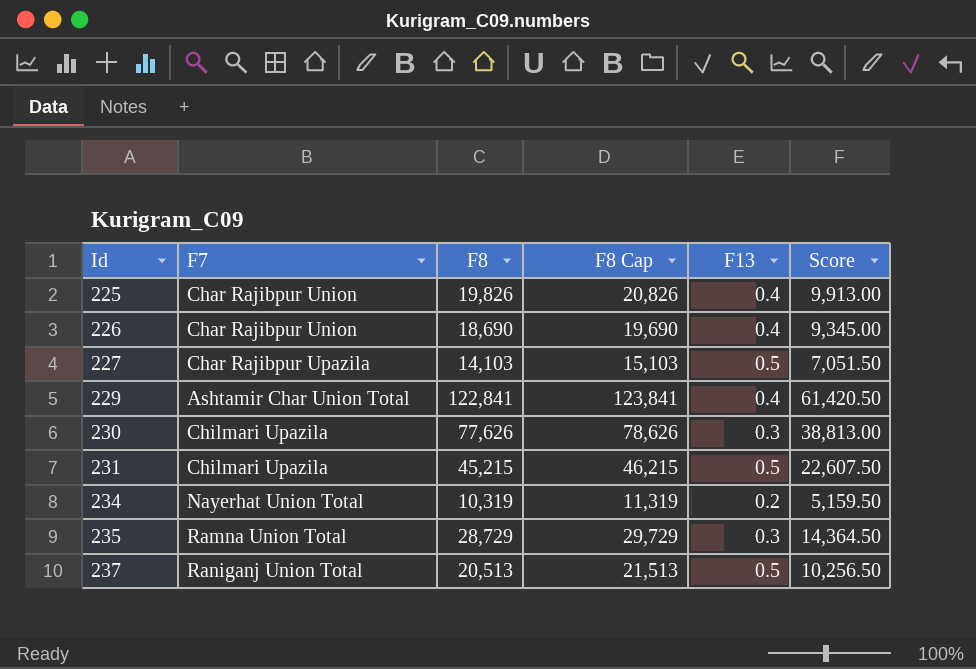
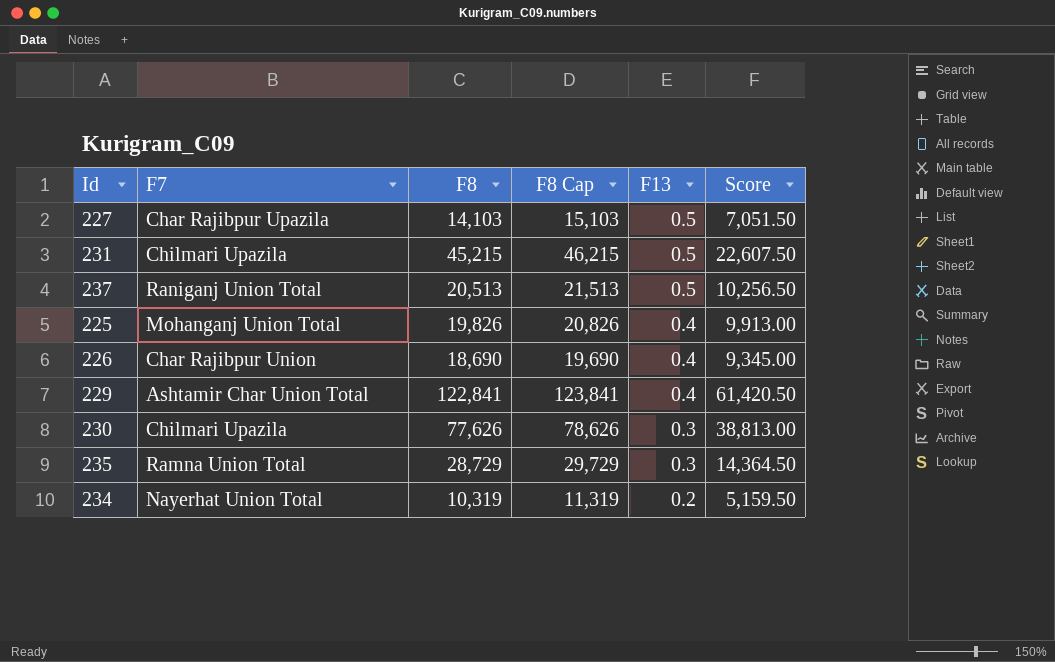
row order: Id ascending -> F13 descending
225 | F7: Char Rajibpur Union -> Mohanganj Union Total

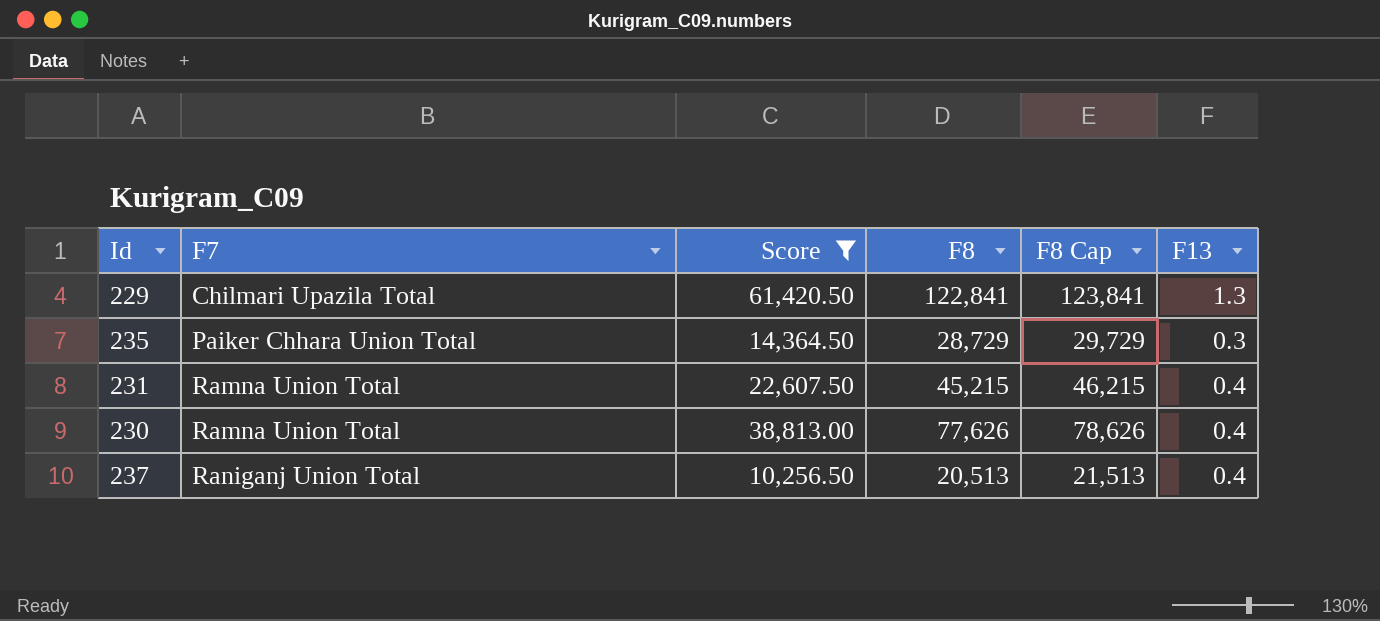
filter: none -> Score >= 10,256.50
row order: F13 descending -> F7 ascending
column Score | position: 6 -> 3
229 | F7: Ashtamir Char Union Total -> Chilmari Upazila Total
229 | F13: 0.4 -> 1.3
235 | F7: Ramna Union Total -> Paiker Chhara Union Total
231 | F7: Chilmari Upazila -> Ramna Union Total
231 | F13: 0.5 -> 0.4
230 | F7: Chilmari Upazila -> Ramna Union Total
230 | F13: 0.3 -> 0.4
237 | F13: 0.5 -> 0.4

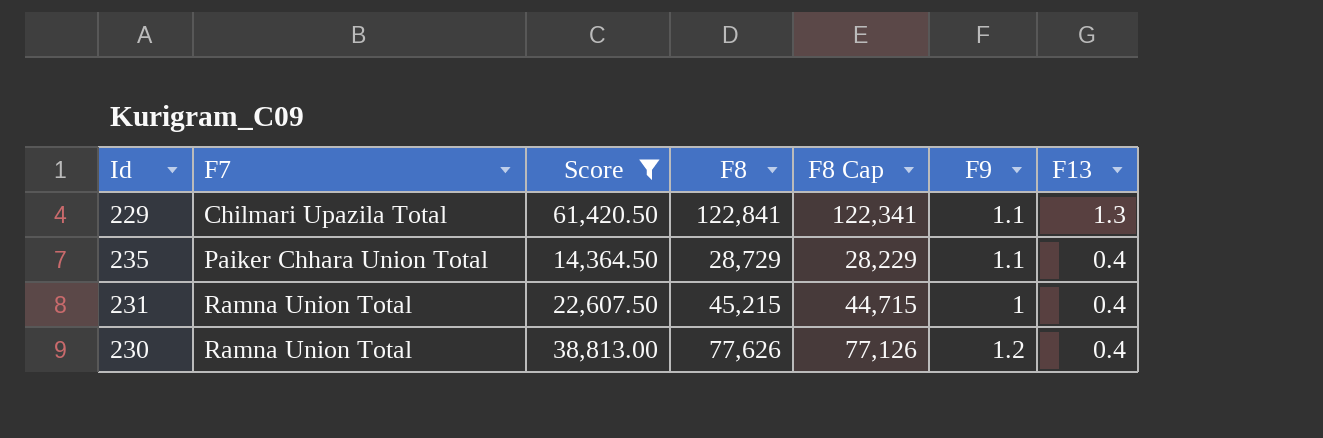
column F8 Cap | formula: [F8] + 1000 -> [F8] - 500
column F9 | position: none -> 6
row 237: Raniganj Union Total | 10,256.50 | 20,513 | 21,513 | 0.4 -> none
235 | F13: 0.3 -> 0.4

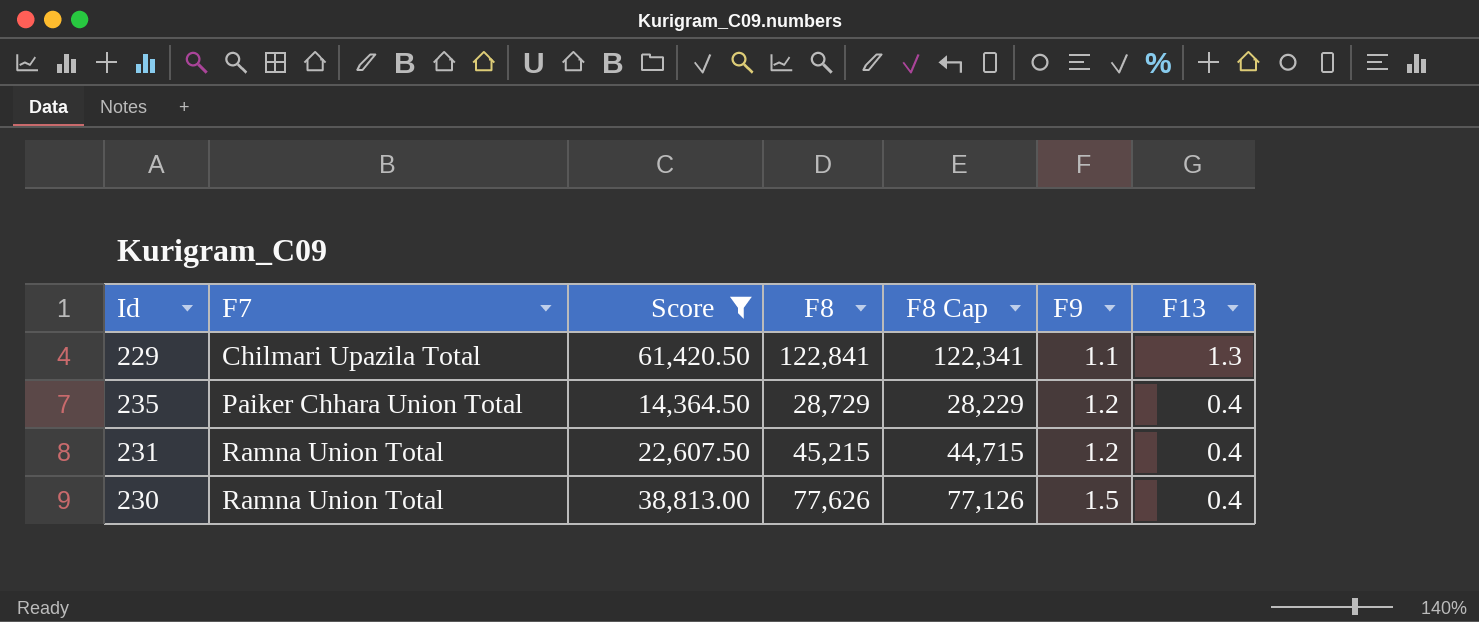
235 | F9: 1.1 -> 1.2
231 | F9: 1 -> 1.2
230 | F9: 1.2 -> 1.5

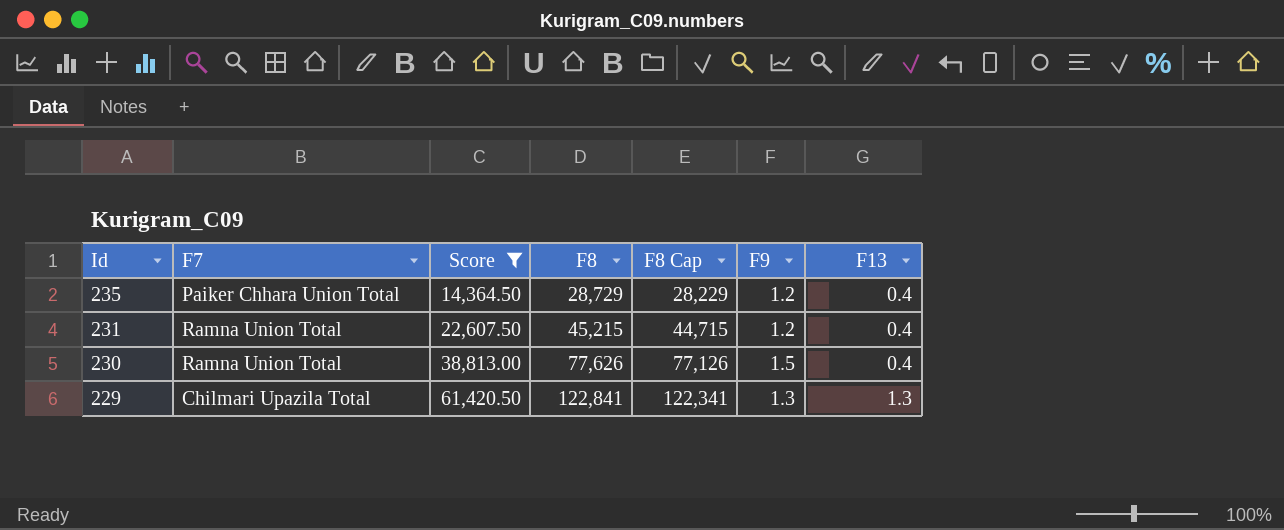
row order: F7 ascending -> Id descending
229 | F9: 1.1 -> 1.3

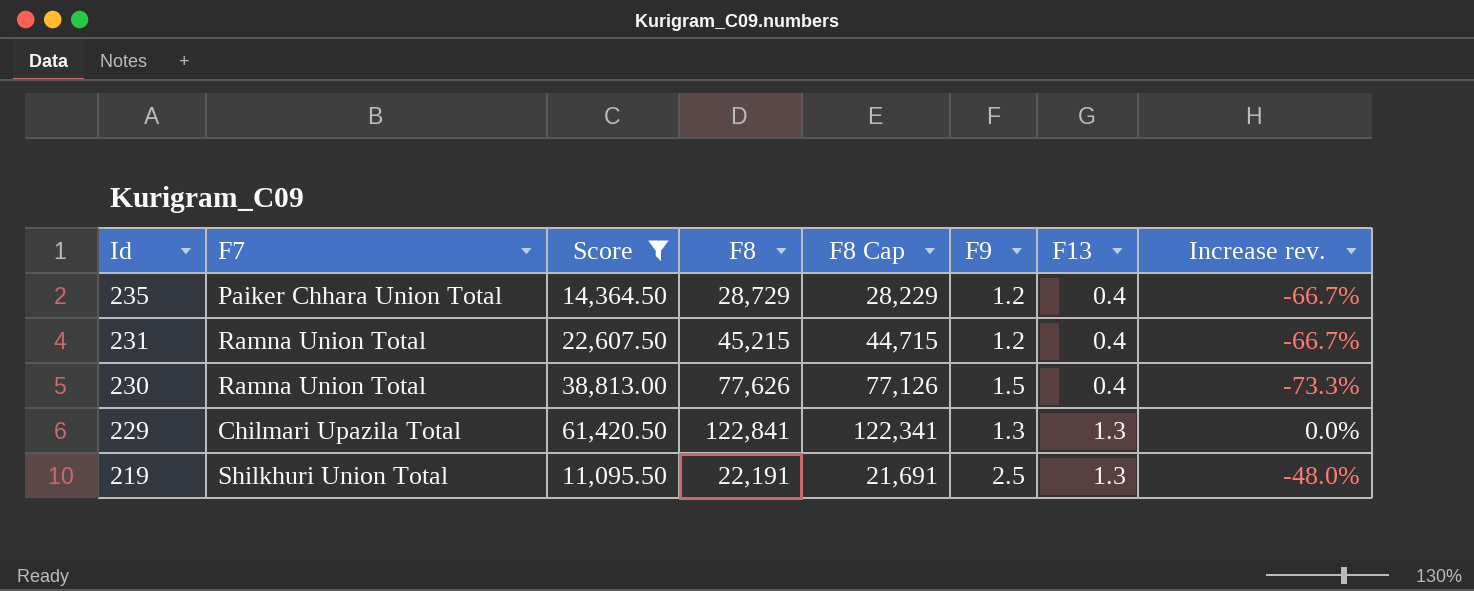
column Increase rev. | formula: none -> ([F13] - [F9]) / [F9]
row 219: none -> Shilkhuri Union Total | 11,095.50 | 22,191 | 21,691 | 2.5 | 1.3 | -48.0%

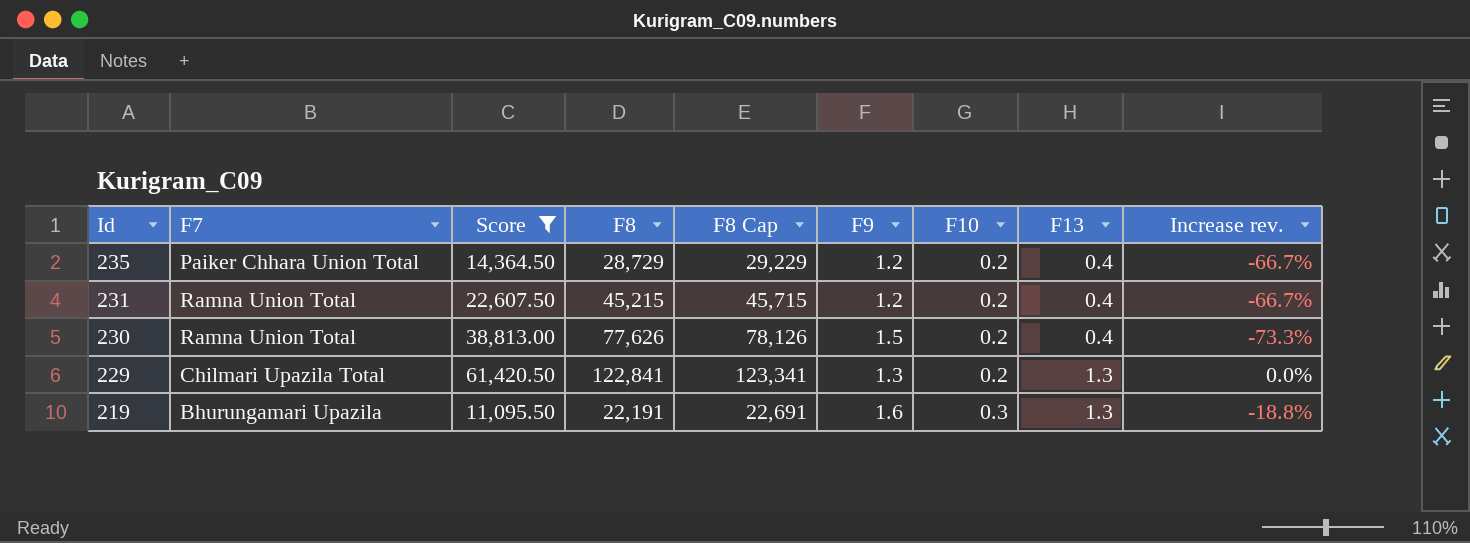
column F8 Cap | formula: [F8] - 500 -> [F8] + 500
column F10 | position: none -> 7
219 | F7: Shilkhuri Union Total -> Bhurungamari Upazila
219 | F9: 2.5 -> 1.6
219 | Increase rev.: -48.0% -> -18.8%

